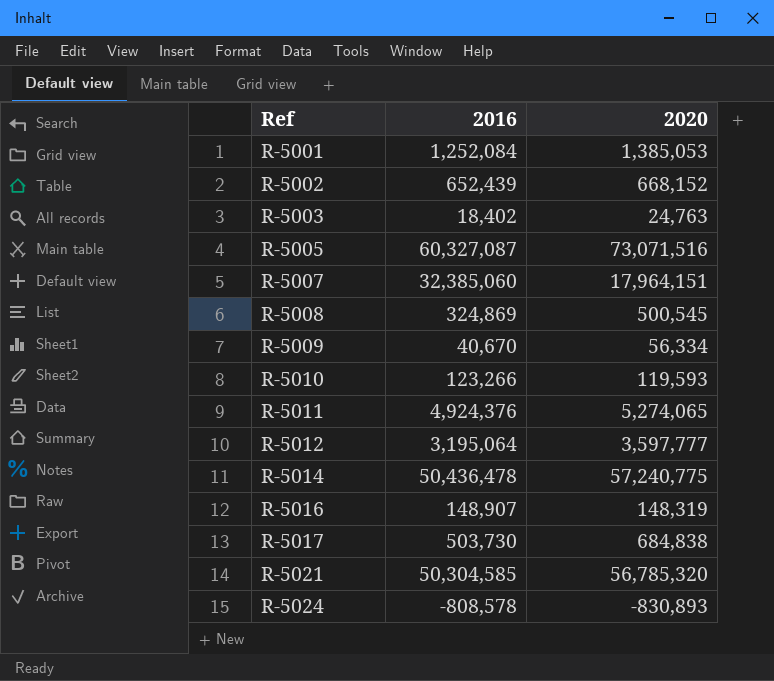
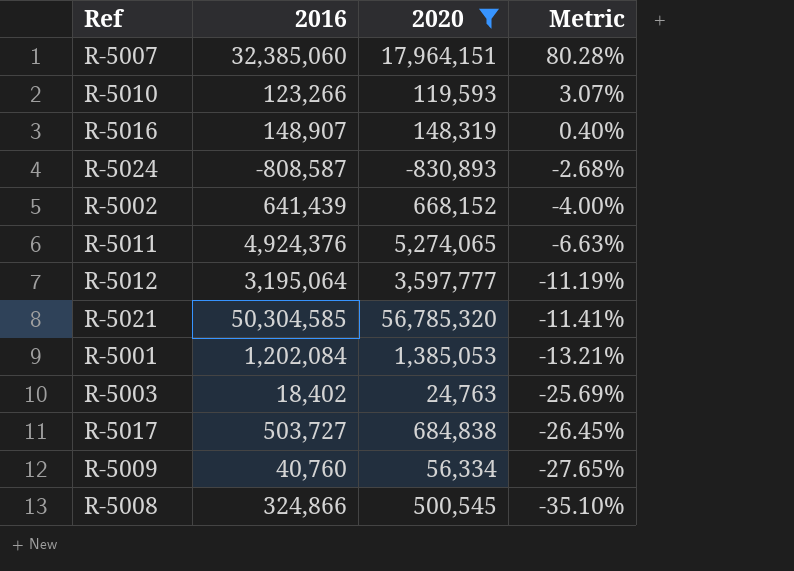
filter: none -> 2020 <= 56,785,320
row order: Ref ascending -> Metric descending
column Metric | formula: none -> ([2016] - [2020]) / [2020]
R-5024 | 2016: -808,578 -> -808,587
R-5002 | 2016: 652,439 -> 641,439
R-5001 | 2016: 1,252,084 -> 1,202,084
R-5017 | 2016: 503,730 -> 503,727
R-5009 | 2016: 40,670 -> 40,760
R-5008 | 2016: 324,869 -> 324,866

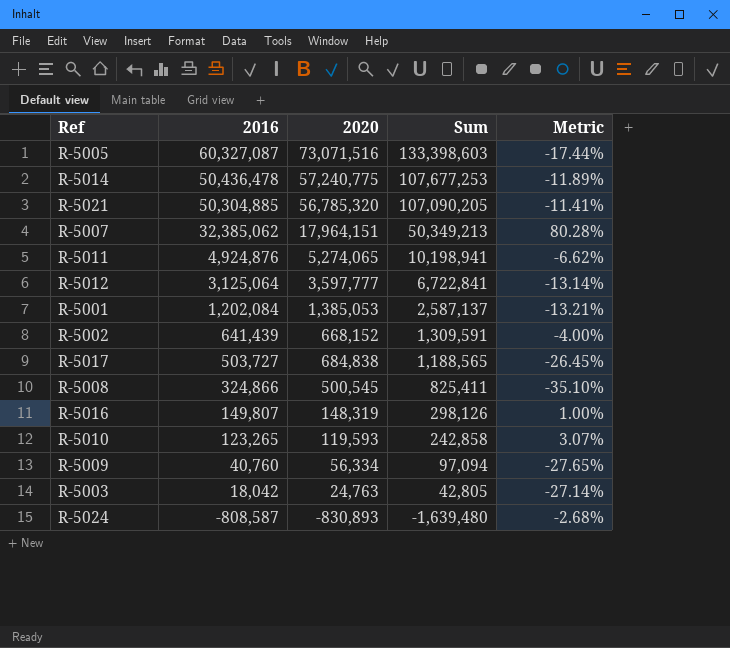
filter: 2020 <= 56,785,320 -> none
row order: Metric descending -> 2016 descending
column Sum | formula: none -> [2016] + [2020]
R-5021 | 2016: 50,304,585 -> 50,304,885
R-5007 | 2016: 32,385,060 -> 32,385,062
R-5011 | 2016: 4,924,376 -> 4,924,876
R-5011 | Metric: -6.63% -> -6.62%
R-5012 | 2016: 3,195,064 -> 3,125,064
R-5012 | Metric: -11.19% -> -13.14%
R-5016 | 2016: 148,907 -> 149,807
R-5016 | Metric: 0.40% -> 1.00%
R-5010 | 2016: 123,266 -> 123,265
R-5003 | 2016: 18,402 -> 18,042
R-5003 | Metric: -25.69% -> -27.14%

